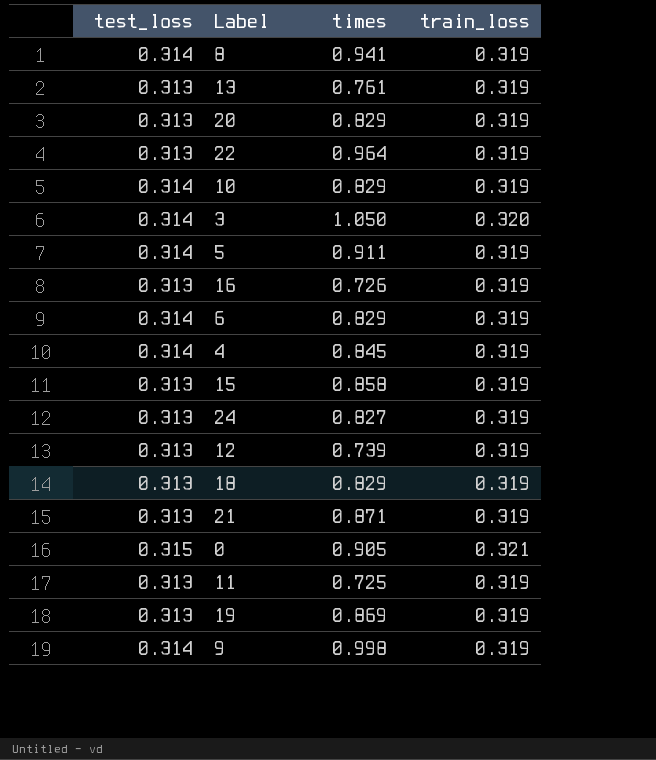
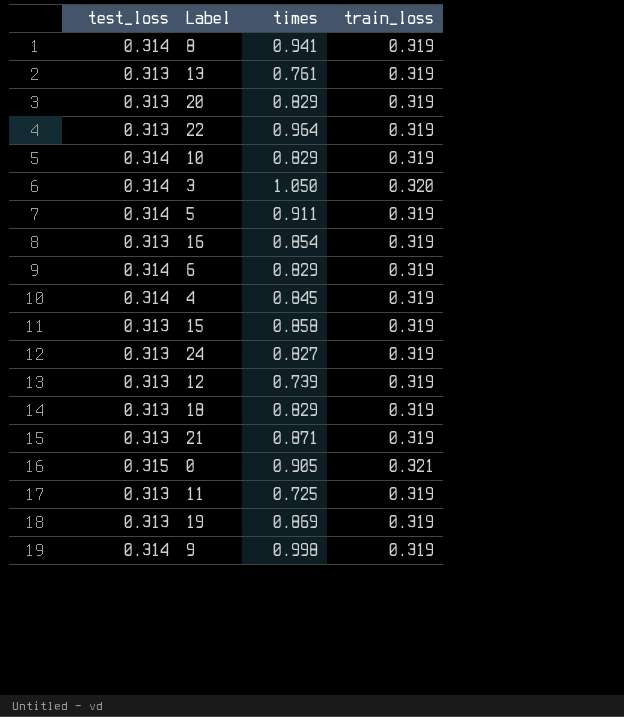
16 | times: 0.726 -> 0.854

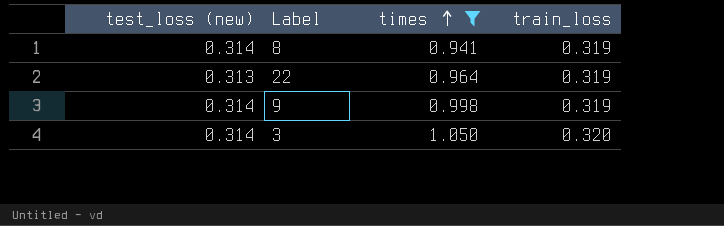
filter: none -> times >= 0.941
row order: none -> times ascending
column name: test_loss -> test_loss (new)

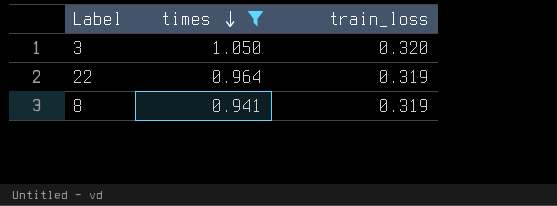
row order: times ascending -> times descending
column test_loss (new) | position: 1 -> none
row 9: 0.314 | 0.998 | 0.319 -> none

